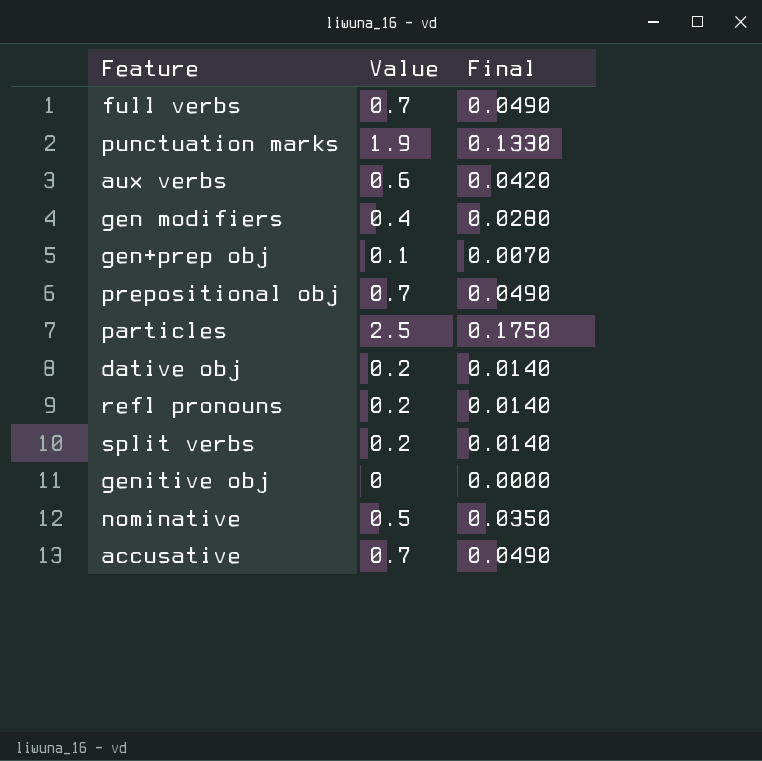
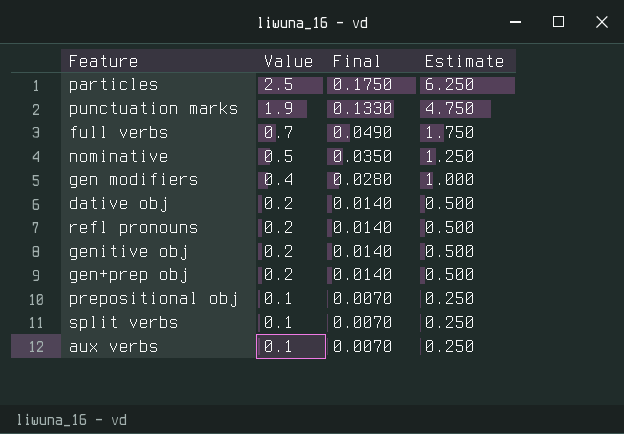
row order: none -> Value descending
column Estimate | formula: none -> [Value] * 2.5
row accusative: 0.7 | 0.0490 -> none
genitive obj | Value: 0 -> 0.2
genitive obj | Final: 0.0000 -> 0.0140
gen+prep obj | Value: 0.1 -> 0.2
gen+prep obj | Final: 0.0070 -> 0.0140
prepositional obj | Value: 0.7 -> 0.1
prepositional obj | Final: 0.0490 -> 0.0070
split verbs | Value: 0.2 -> 0.1
split verbs | Final: 0.0140 -> 0.0070
aux verbs | Value: 0.6 -> 0.1
aux verbs | Final: 0.0420 -> 0.0070

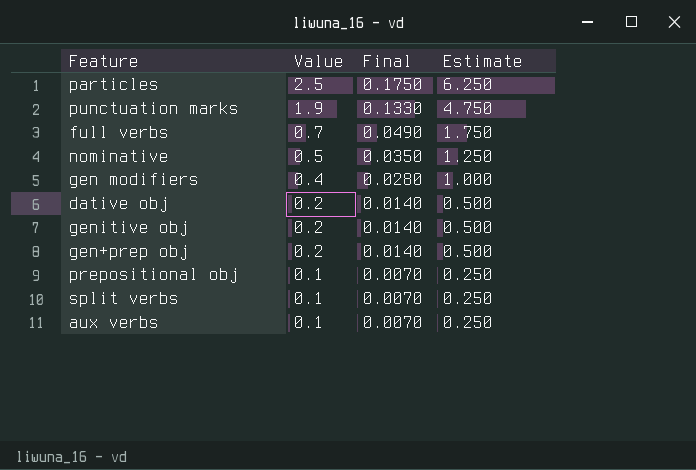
row refl pronouns: 0.2 | 0.0140 | 0.500 -> none

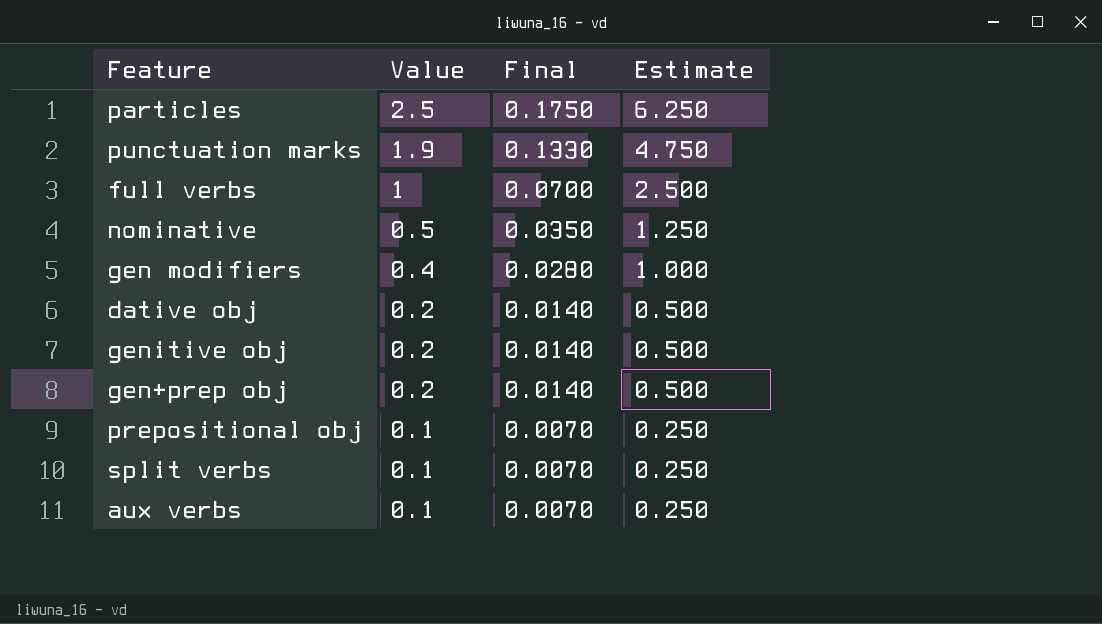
full verbs | Value: 0.7 -> 1
full verbs | Final: 0.0490 -> 0.0700
full verbs | Estimate: 1.750 -> 2.500

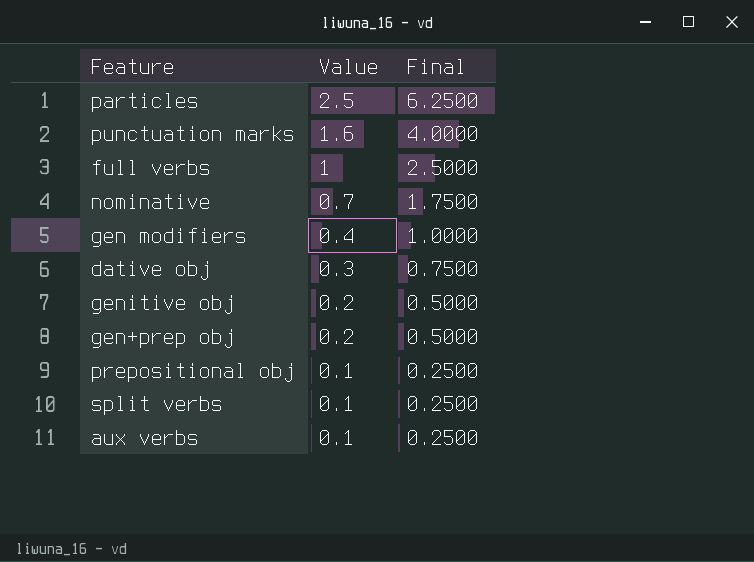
column Estimate | formula: [Value] * 2.5 -> none
column Final | formula: [Value] * 0.07 -> [Value] * 2.5
punctuation marks | Value: 1.9 -> 1.6
nominative | Value: 0.5 -> 0.7
dative obj | Value: 0.2 -> 0.3

